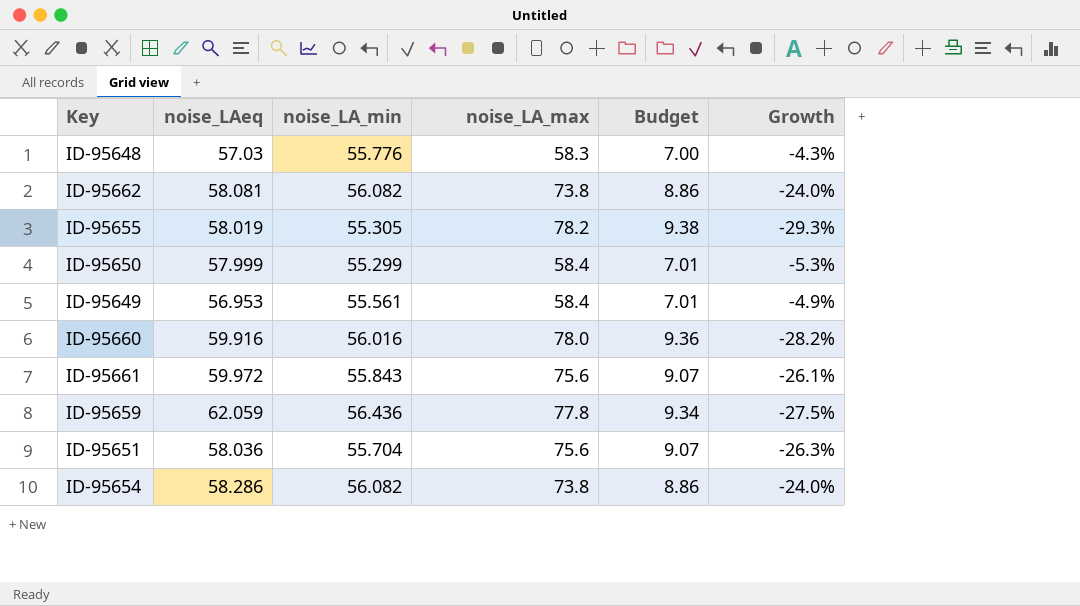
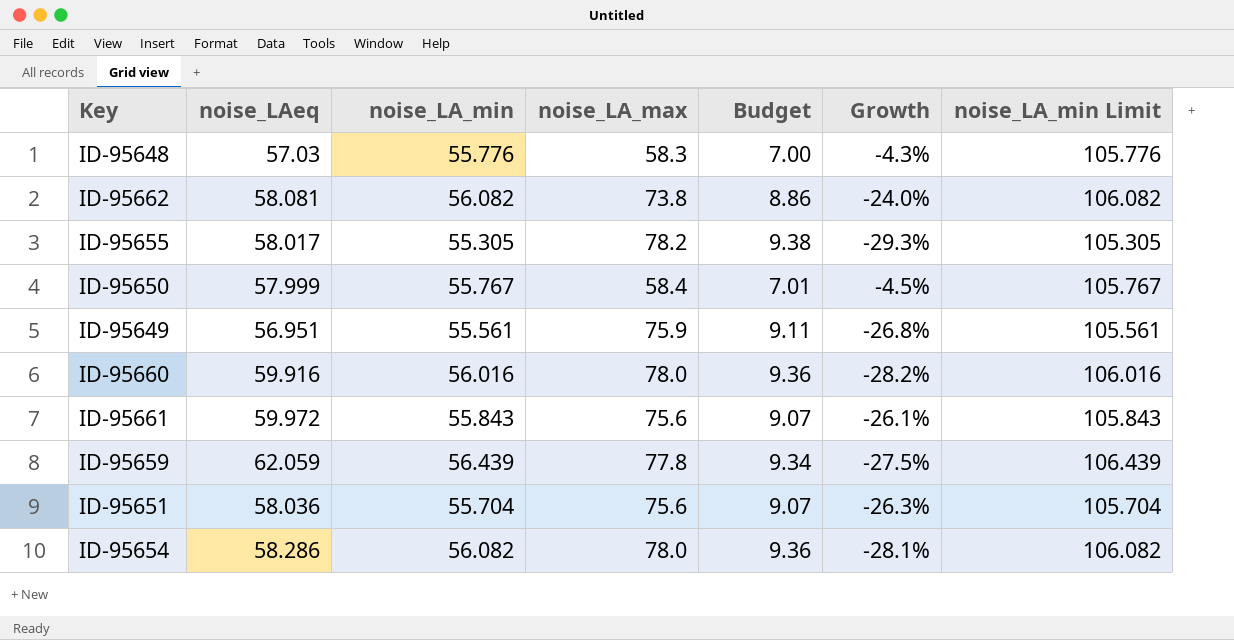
column noise_LA_min Limit | formula: none -> [noise_LA_min] + 50
ID-95655 | noise_LAeq: 58.019 -> 58.017
ID-95650 | noise_LA_min: 55.299 -> 55.767
ID-95650 | Growth: -5.3% -> -4.5%
ID-95649 | noise_LAeq: 56.953 -> 56.951
ID-95649 | noise_LA_max: 58.4 -> 75.9
ID-95649 | Budget: 7.01 -> 9.11
ID-95649 | Growth: -4.9% -> -26.8%
ID-95659 | noise_LA_min: 56.436 -> 56.439
ID-95654 | noise_LA_max: 73.8 -> 78.0
ID-95654 | Budget: 8.86 -> 9.36
ID-95654 | Growth: -24.0% -> -28.1%

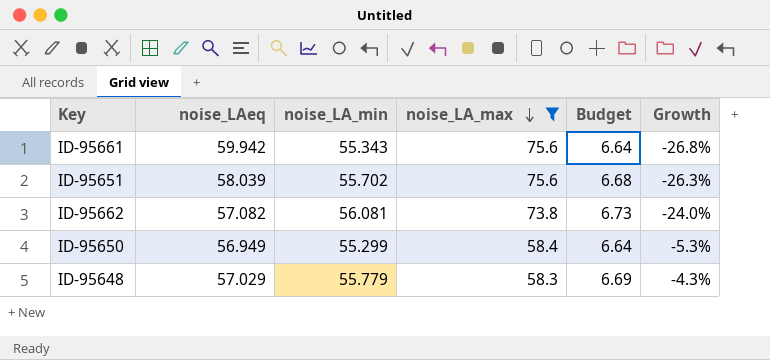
filter: none -> noise_LA_max <= 75.6
row order: none -> noise_LA_max descending
column noise_LA_min Limit | formula: [noise_LA_min] + 50 -> none
column Budget | formula: [noise_LA_max] * 0.12 -> [noise_LA_min] * 0.12
ID-95661 | noise_LAeq: 59.972 -> 59.942
ID-95661 | noise_LA_min: 55.843 -> 55.343
ID-95661 | Growth: -26.1% -> -26.8%
ID-95651 | noise_LAeq: 58.036 -> 58.039
ID-95651 | noise_LA_min: 55.704 -> 55.702
ID-95662 | noise_LAeq: 58.081 -> 57.082
ID-95662 | noise_LA_min: 56.082 -> 56.081
ID-95650 | noise_LAeq: 57.999 -> 56.949
ID-95650 | noise_LA_min: 55.767 -> 55.299
ID-95650 | Growth: -4.5% -> -5.3%
ID-95648 | noise_LAeq: 57.03 -> 57.029
ID-95648 | noise_LA_min: 55.776 -> 55.779

